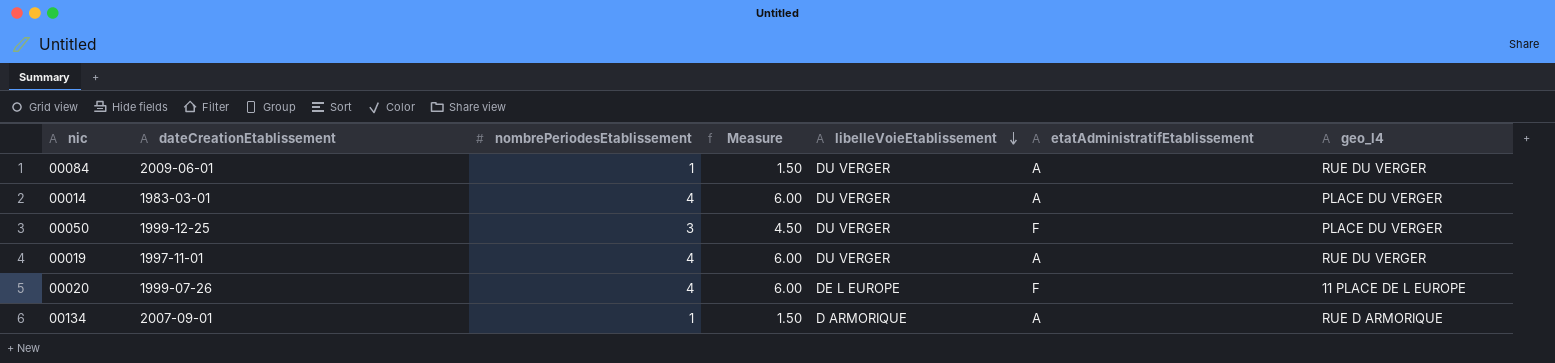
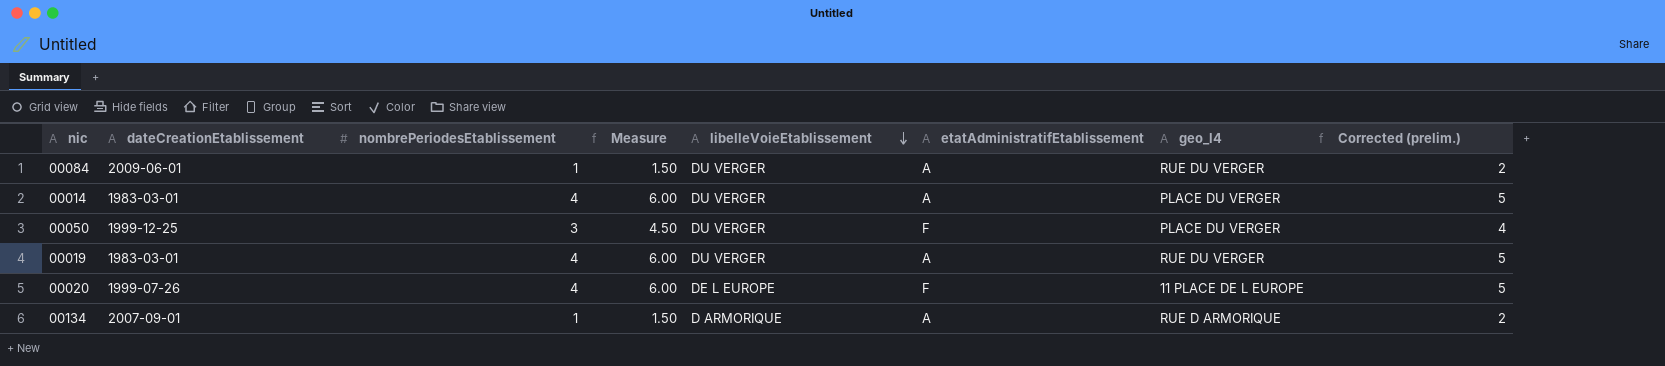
column Corrected (prelim.) | formula: none -> [nombrePeriodesEtablissement] + 1
00019 | dateCreationEtablissement: 1997-11-01 -> 1983-03-01

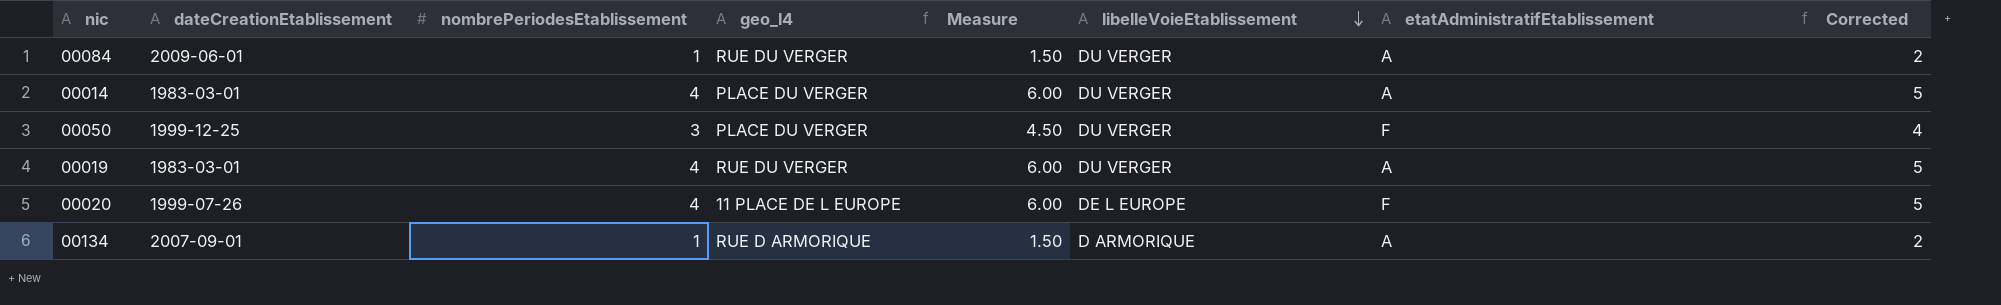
column geo_l4 | position: 7 -> 4
column name: Corrected (prelim.) -> Corrected

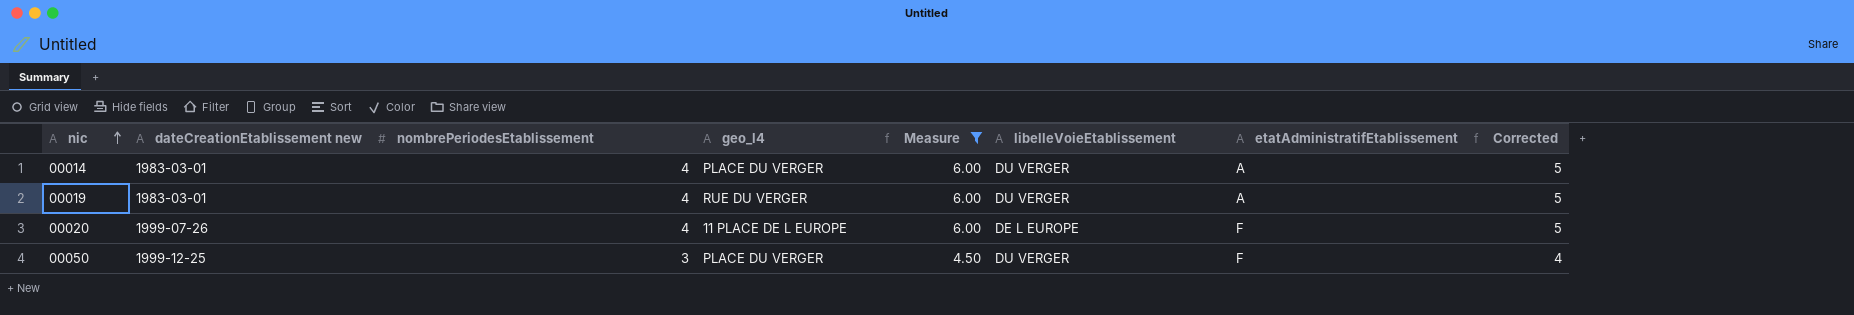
filter: none -> Measure != 1.50
row order: libelleVoieEtablissement descending -> nic ascending
column name: dateCreationEtablissement -> dateCreationEtablissement new

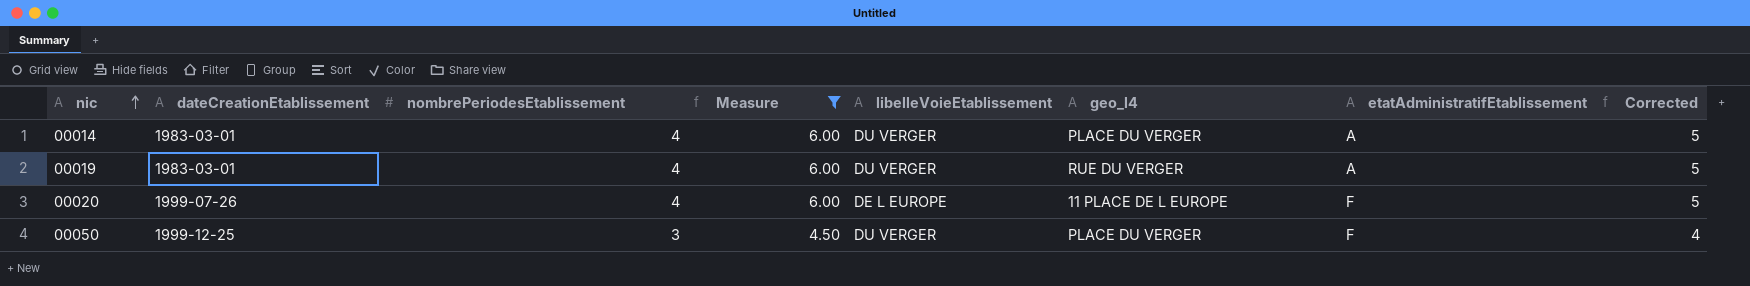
column name: dateCreationEtablissement new -> dateCreationEtablissement
column geo_l4 | position: 4 -> 6

